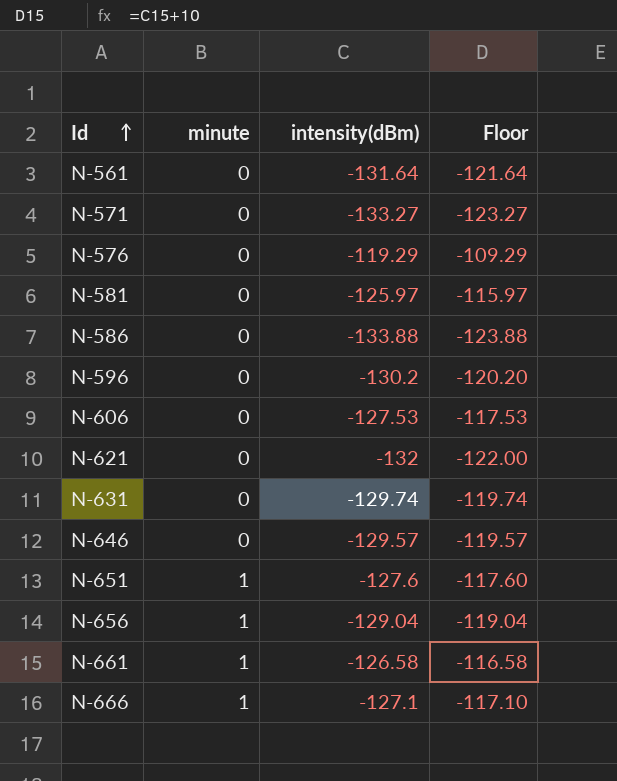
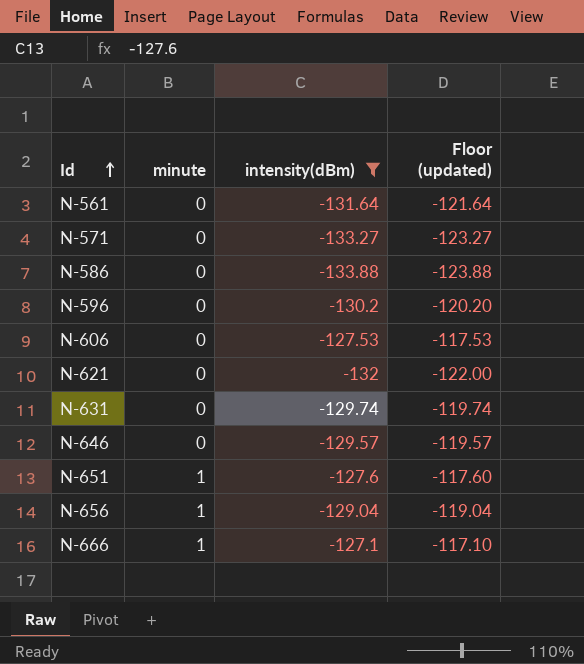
filter: none -> intensity(dBm) <= -127.1
column name: Floor -> Floor (updated)

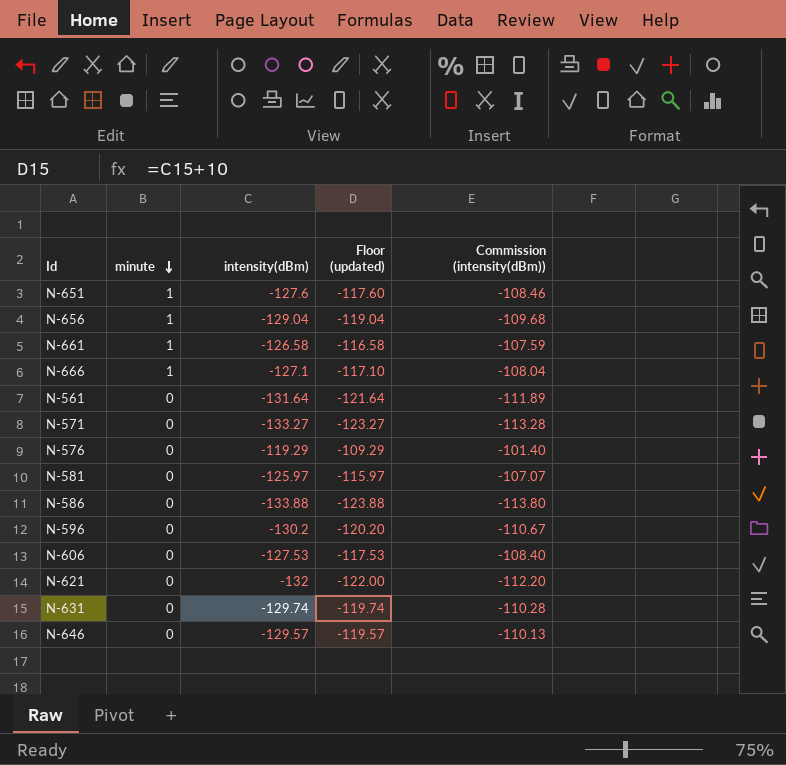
filter: intensity(dBm) <= -127.1 -> none
row order: Id ascending -> minute descending
column Commission (intensity(dBm)) | formula: none -> [intensity(dBm)] * 0.85

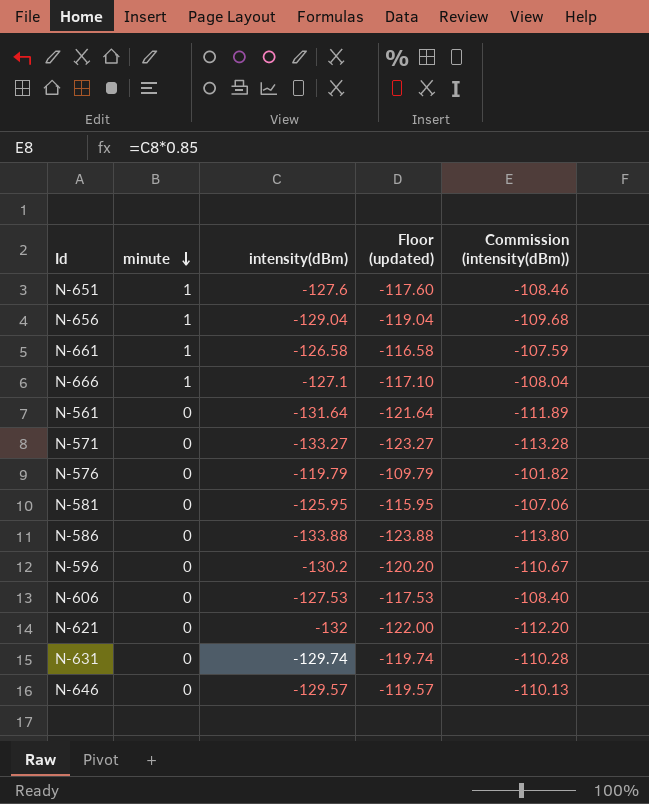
N-576 | intensity(dBm): -119.29 -> -119.79
N-576 | Floor (updated): -109.29 -> -109.79
N-576 | Commission (intensity(dBm)): -101.40 -> -101.82
N-581 | intensity(dBm): -125.97 -> -125.95
N-581 | Floor (updated): -115.97 -> -115.95
N-581 | Commission (intensity(dBm)): -107.07 -> -107.06

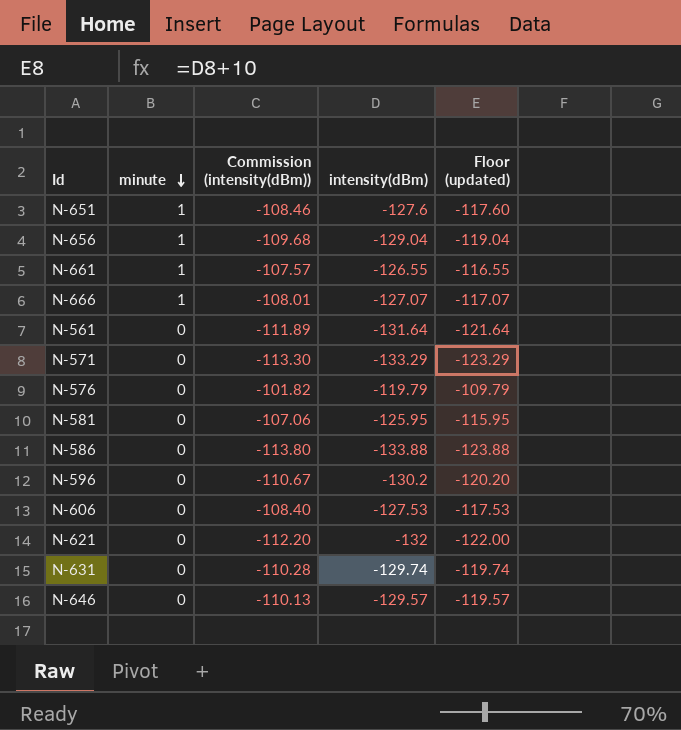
column Commission (intensity(dBm)) | position: 5 -> 3
N-661 | Commission (intensity(dBm)): -107.59 -> -107.57
N-661 | intensity(dBm): -126.58 -> -126.55
N-661 | Floor (updated): -116.58 -> -116.55
N-666 | Commission (intensity(dBm)): -108.04 -> -108.01
N-666 | intensity(dBm): -127.1 -> -127.07
N-666 | Floor (updated): -117.10 -> -117.07
N-571 | Commission (intensity(dBm)): -113.28 -> -113.30
N-571 | intensity(dBm): -133.27 -> -133.29
N-571 | Floor (updated): -123.27 -> -123.29

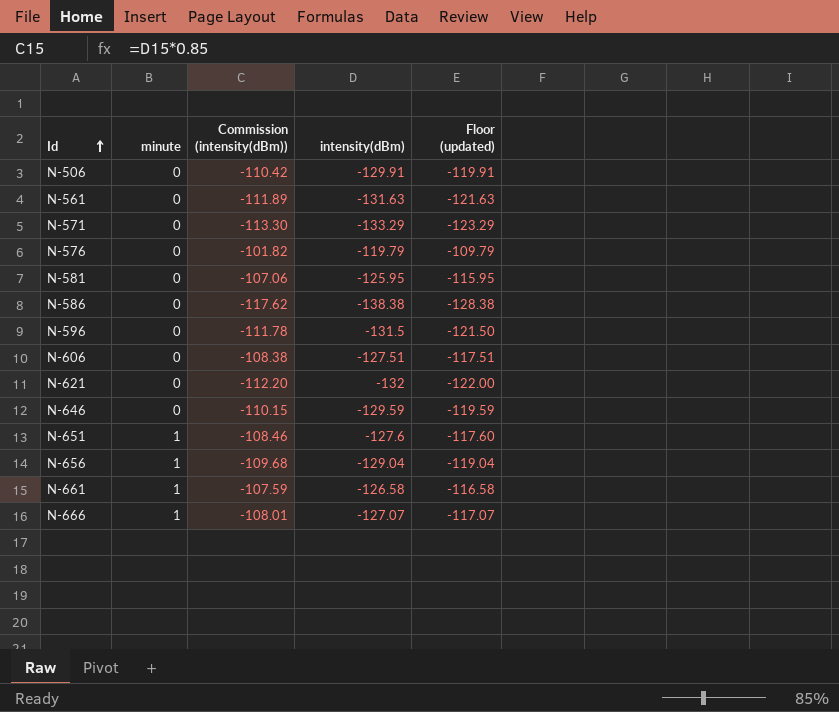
row order: minute descending -> Id ascending
row N-631: 0 | -110.28 | -129.74 | -119.74 -> none
row N-506: none -> 0 | -110.42 | -129.91 | -119.91
N-561 | intensity(dBm): -131.64 -> -131.63
N-561 | Floor (updated): -121.64 -> -121.63
N-586 | Commission (intensity(dBm)): -113.80 -> -117.62
N-586 | intensity(dBm): -133.88 -> -138.38
N-586 | Floor (updated): -123.88 -> -128.38
N-596 | Commission (intensity(dBm)): -110.67 -> -111.78
N-596 | intensity(dBm): -130.2 -> -131.5
N-596 | Floor (updated): -120.20 -> -121.50
N-606 | Commission (intensity(dBm)): -108.40 -> -108.38
N-606 | intensity(dBm): -127.53 -> -127.51
N-606 | Floor (updated): -117.53 -> -117.51
N-646 | Commission (intensity(dBm)): -110.13 -> -110.15
N-646 | intensity(dBm): -129.57 -> -129.59
N-646 | Floor (updated): -119.57 -> -119.59
N-661 | Commission (intensity(dBm)): -107.57 -> -107.59
N-661 | intensity(dBm): -126.55 -> -126.58
N-661 | Floor (updated): -116.55 -> -116.58

